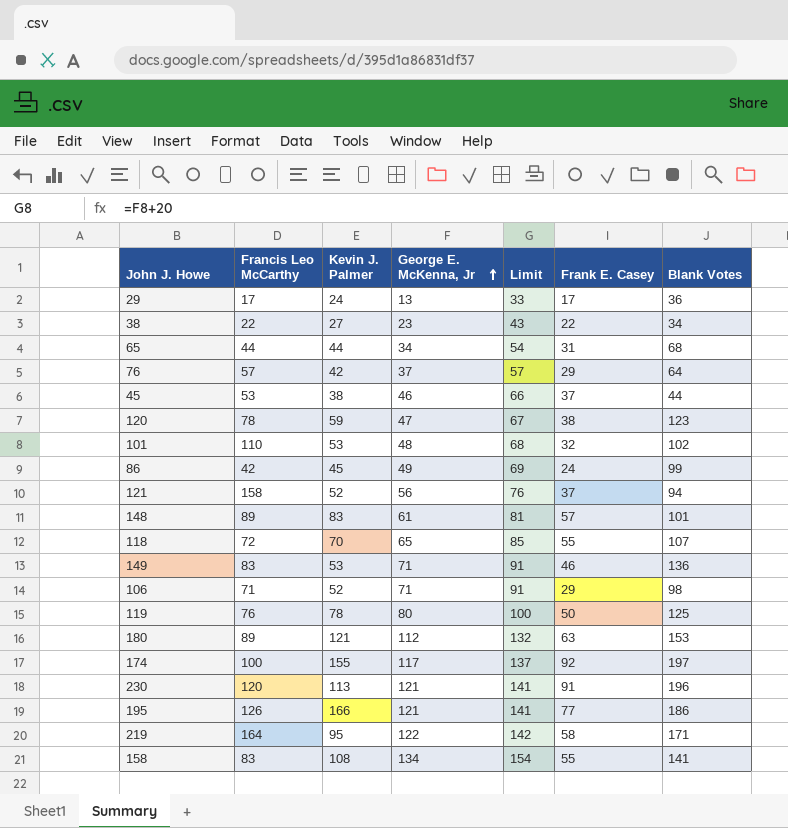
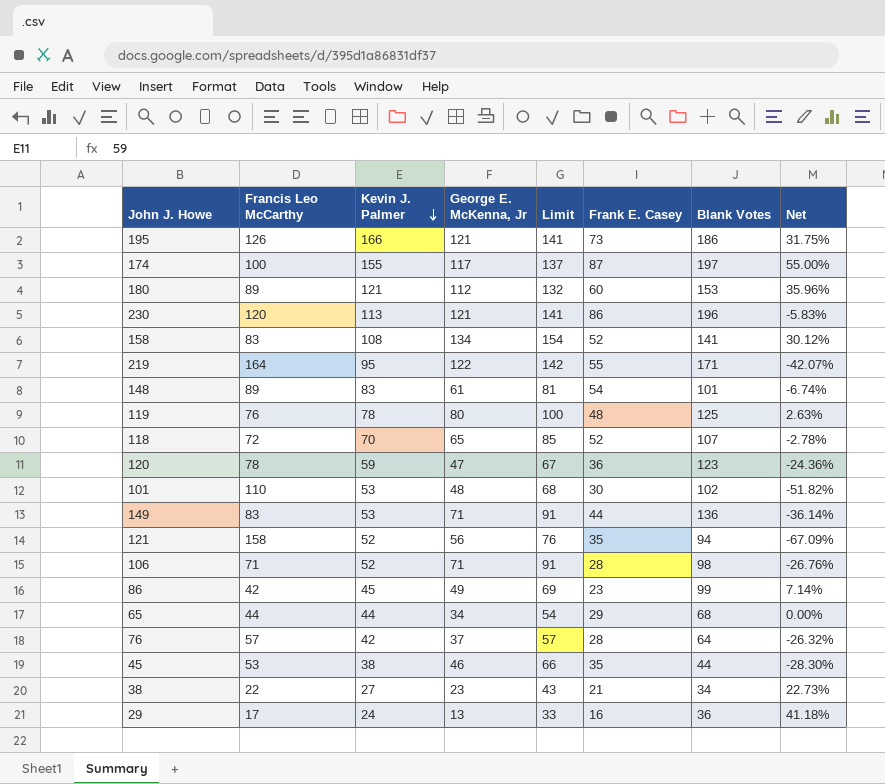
row order: George E. McKenna, Jr ascending -> Kevin J. Palmer descending
column Net | formula: none -> ([Kevin J. Palmer] - [Francis Leo McCarthy]) / [Francis Leo McCarthy]
195 | Frank E. Casey: 77 -> 73
174 | Frank E. Casey: 92 -> 87
180 | Frank E. Casey: 63 -> 60
230 | Frank E. Casey: 91 -> 86
158 | Frank E. Casey: 55 -> 52
219 | Frank E. Casey: 58 -> 55
148 | Frank E. Casey: 57 -> 54
119 | Frank E. Casey: 50 -> 48
118 | Frank E. Casey: 55 -> 52
120 | Frank E. Casey: 38 -> 36
101 | Frank E. Casey: 32 -> 30
149 | Frank E. Casey: 46 -> 44
121 | Frank E. Casey: 37 -> 35
106 | Frank E. Casey: 29 -> 28
86 | Frank E. Casey: 24 -> 23
65 | Frank E. Casey: 31 -> 29
76 | Frank E. Casey: 29 -> 28
45 | Frank E. Casey: 37 -> 35
38 | Frank E. Casey: 22 -> 21
29 | Frank E. Casey: 17 -> 16

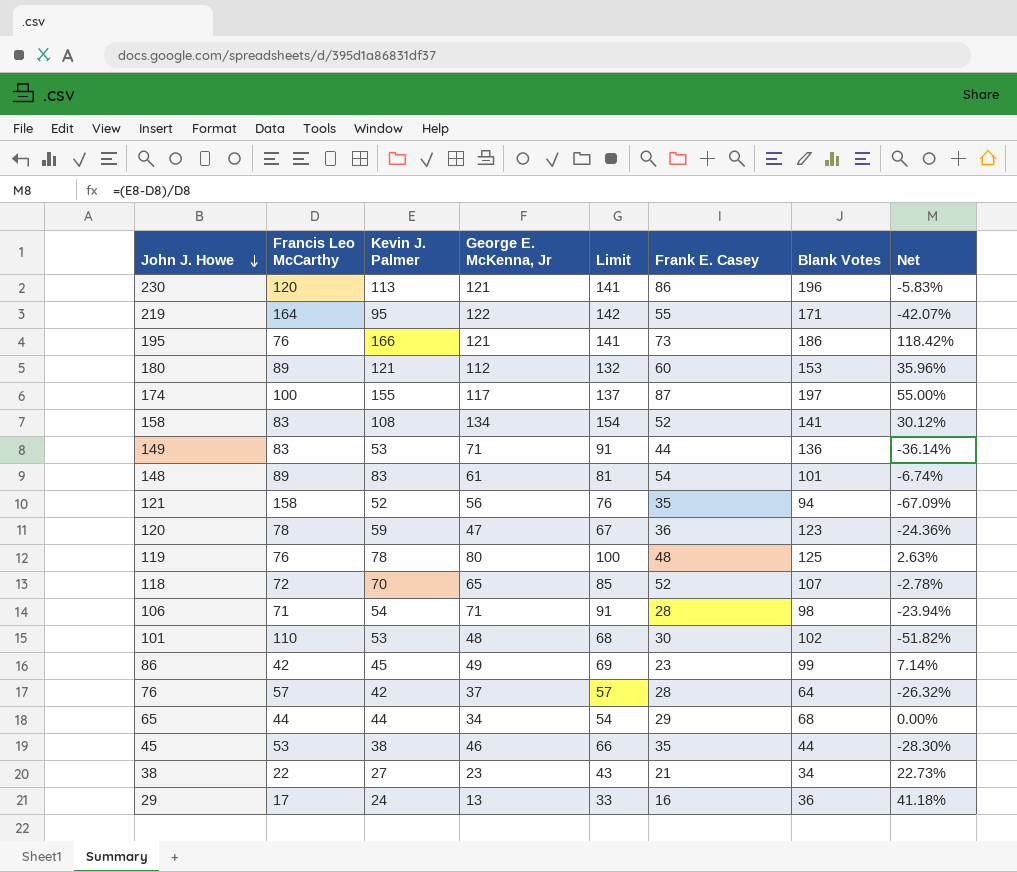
row order: Kevin J. Palmer descending -> John J. Howe descending
195 | Francis Leo McCarthy: 126 -> 76
195 | Net: 31.75% -> 118.42%
106 | Kevin J. Palmer: 52 -> 54
106 | Net: -26.76% -> -23.94%

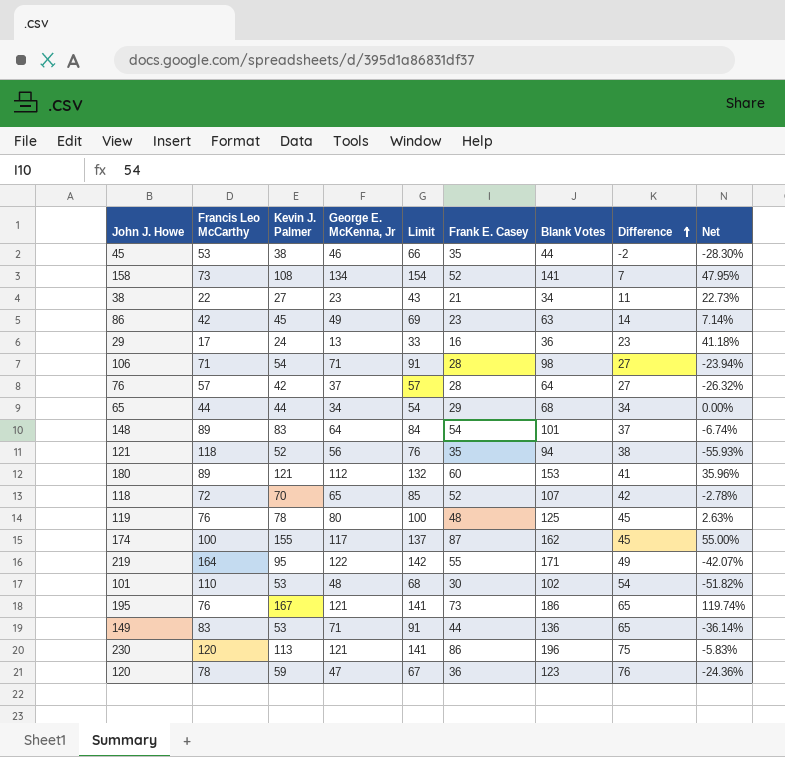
row order: John J. Howe descending -> Difference ascending
column Difference | formula: none -> [Blank Votes] - [George E. McKenna, Jr]
158 | Francis Leo McCarthy: 83 -> 73
158 | Net: 30.12% -> 47.95%
86 | Blank Votes: 99 -> 63
148 | George E. McKenna, Jr: 61 -> 64
148 | Limit: 81 -> 84
121 | Francis Leo McCarthy: 158 -> 118
121 | Net: -67.09% -> -55.93%
174 | Blank Votes: 197 -> 162
195 | Kevin J. Palmer: 166 -> 167
195 | Net: 118.42% -> 119.74%

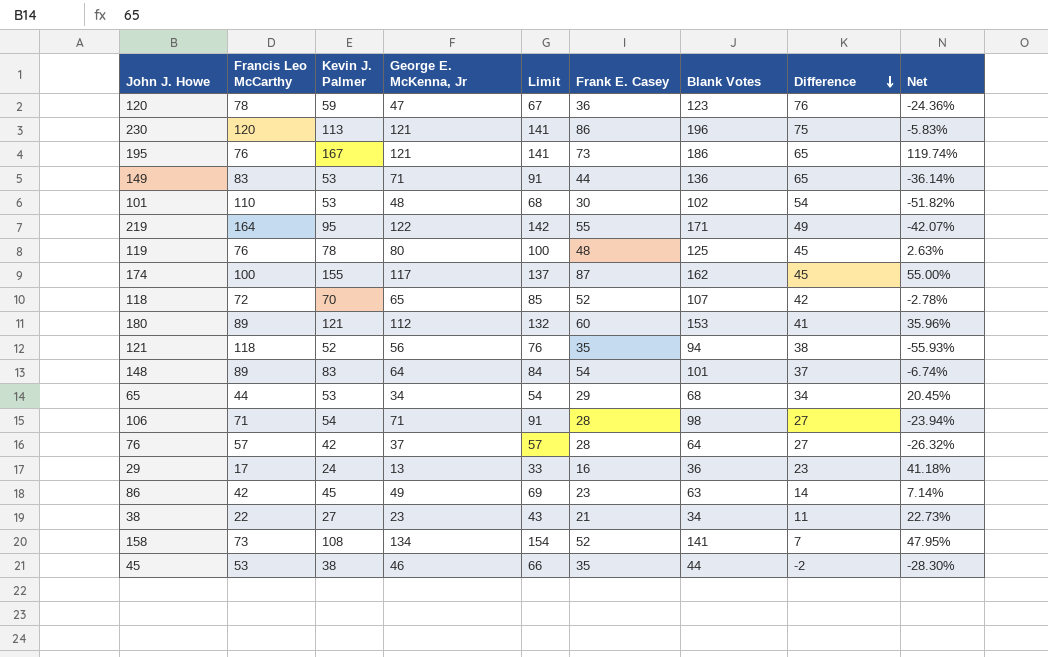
row order: Difference ascending -> Difference descending
65 | Kevin J. Palmer: 44 -> 53
65 | Net: 0.00% -> 20.45%

